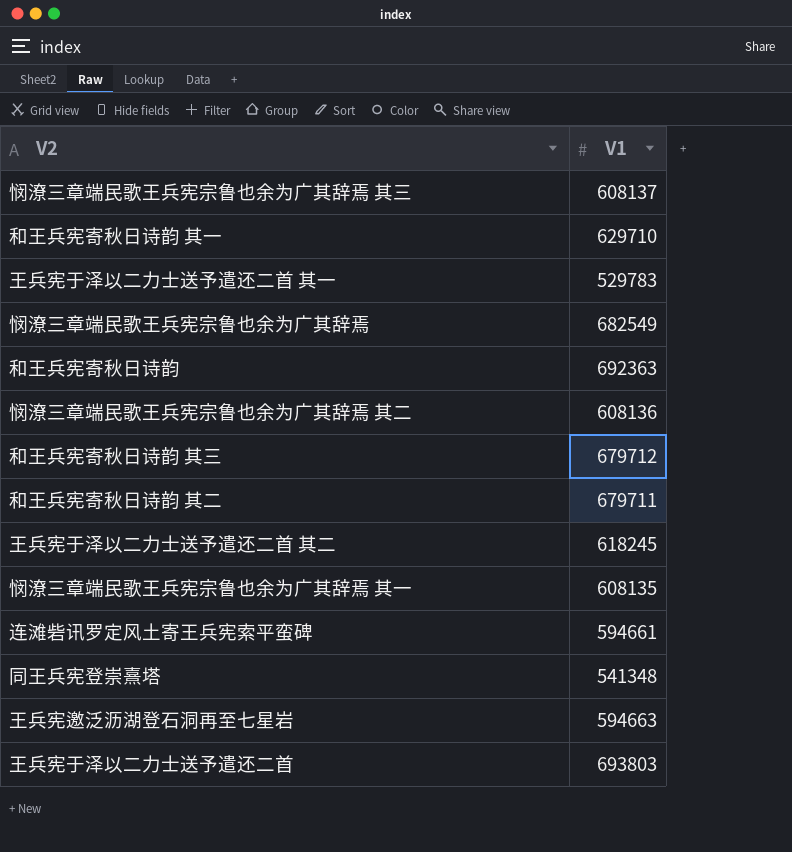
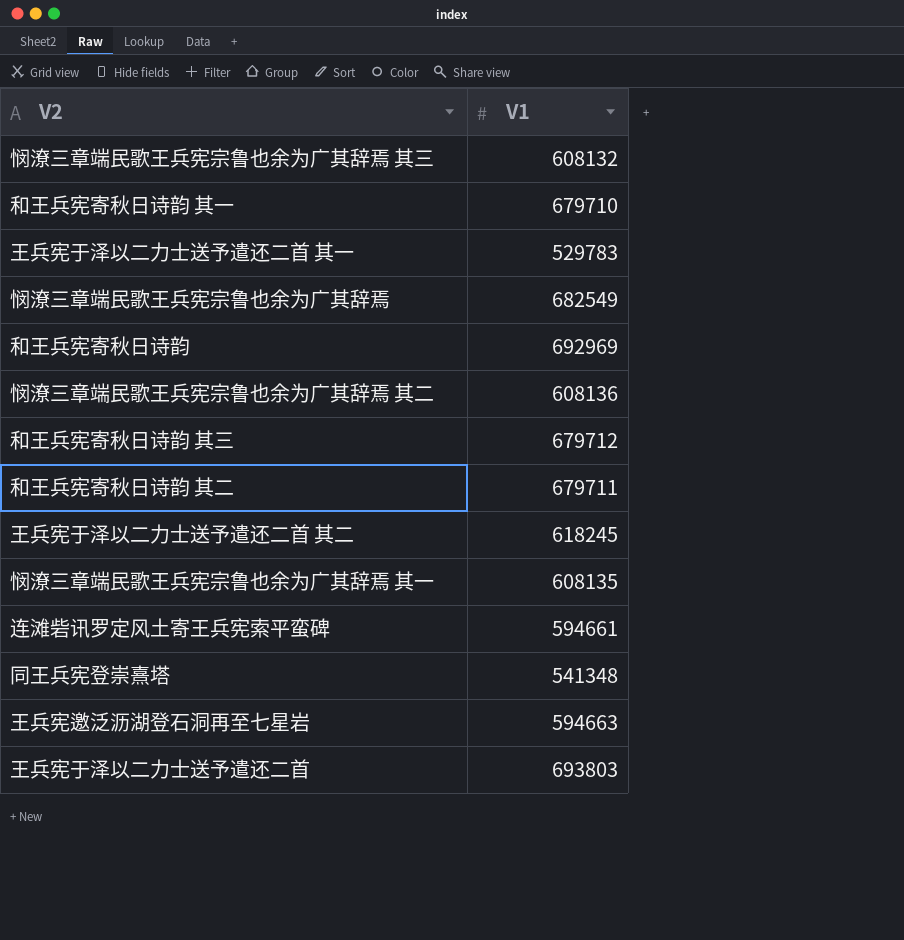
悯潦三章端民歌王兵宪宗鲁也余为广其辞焉 其三 | V1: 608137 -> 608132
和王兵宪寄秋日诗韵 其一 | V1: 629710 -> 679710
和王兵宪寄秋日诗韵 | V1: 692363 -> 692969

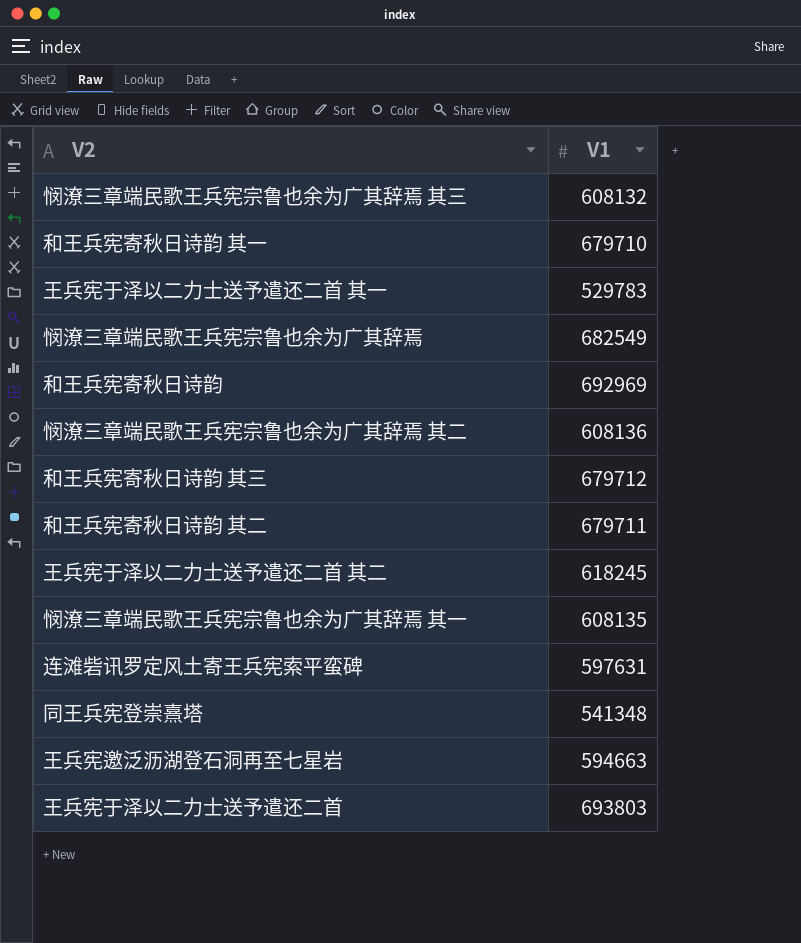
连滩砦讯罗定风土寄王兵宪索平蛮碑 | V1: 594661 -> 597631

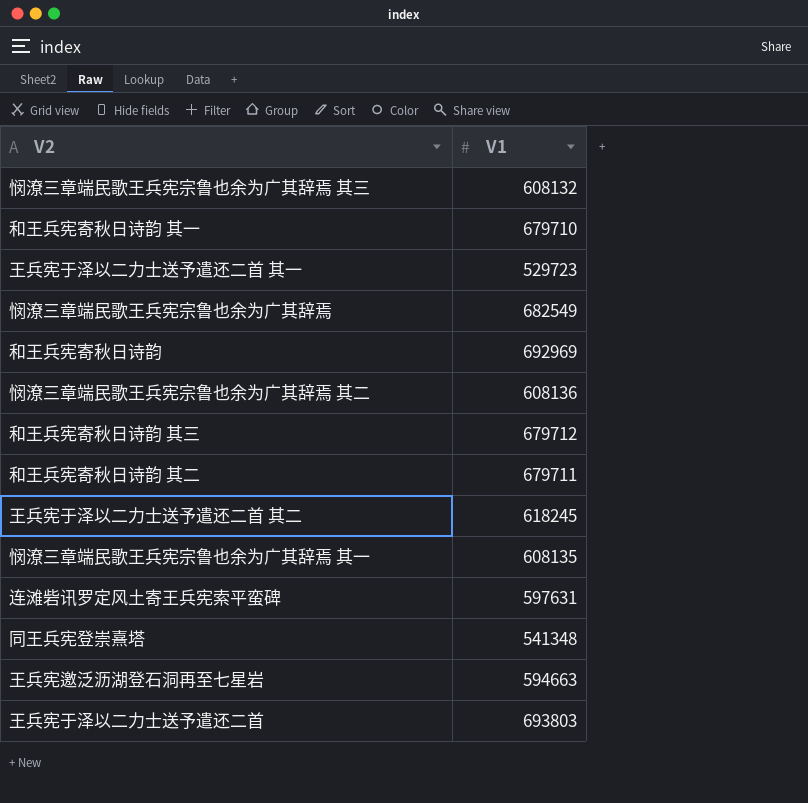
王兵宪于泽以二力士送予遣还二首 其一 | V1: 529783 -> 529723

